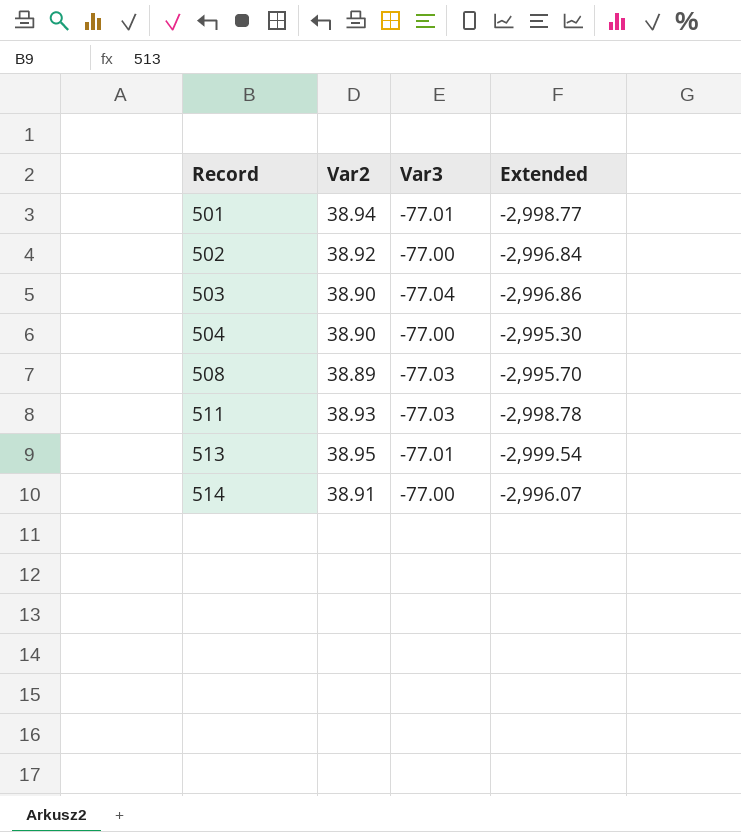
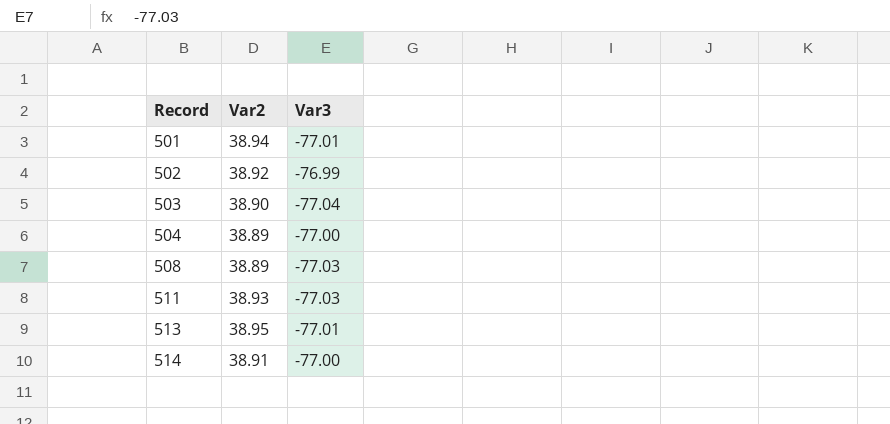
column Extended | formula: [Var2] * [Var3] -> none
502 | Var3: -77.00 -> -76.99
504 | Var2: 38.90 -> 38.89

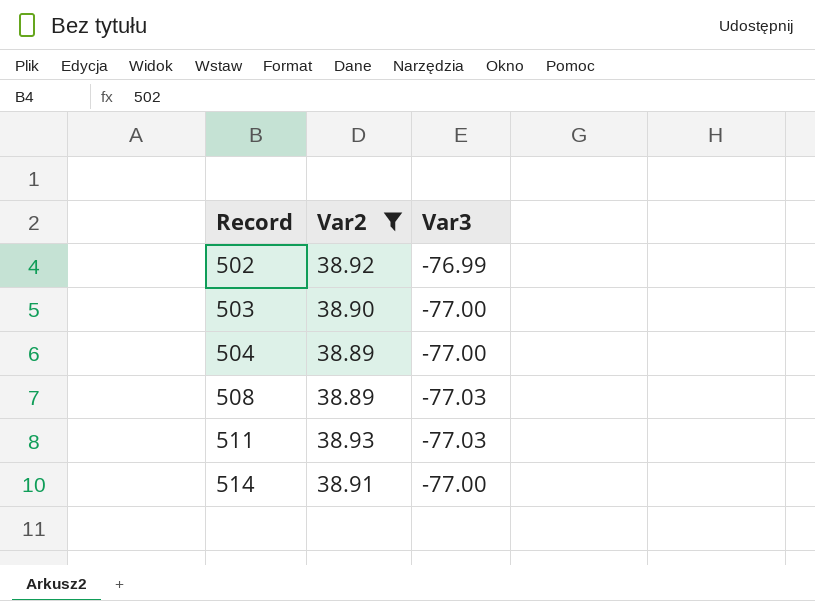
filter: none -> Var2 <= 38.93
503 | Var3: -77.04 -> -77.00

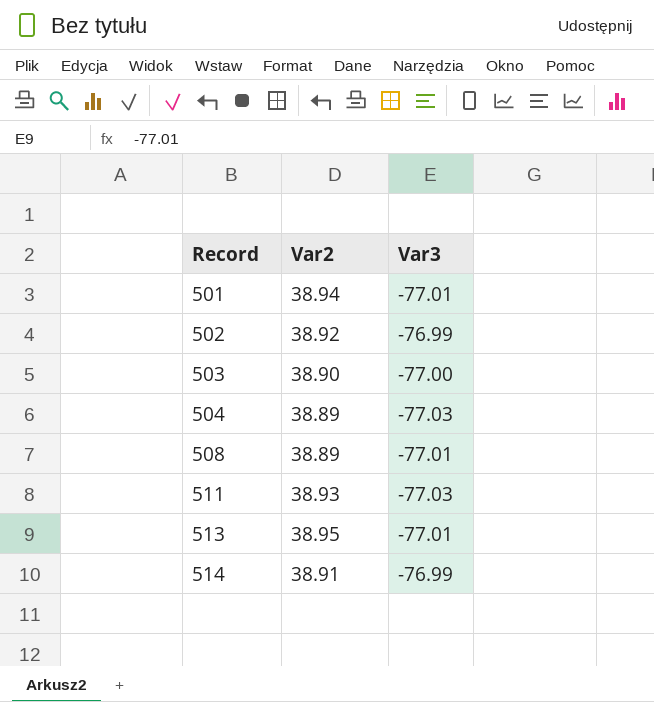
filter: Var2 <= 38.93 -> none
504 | Var3: -77.00 -> -77.03
508 | Var3: -77.03 -> -77.01
514 | Var3: -77.00 -> -76.99

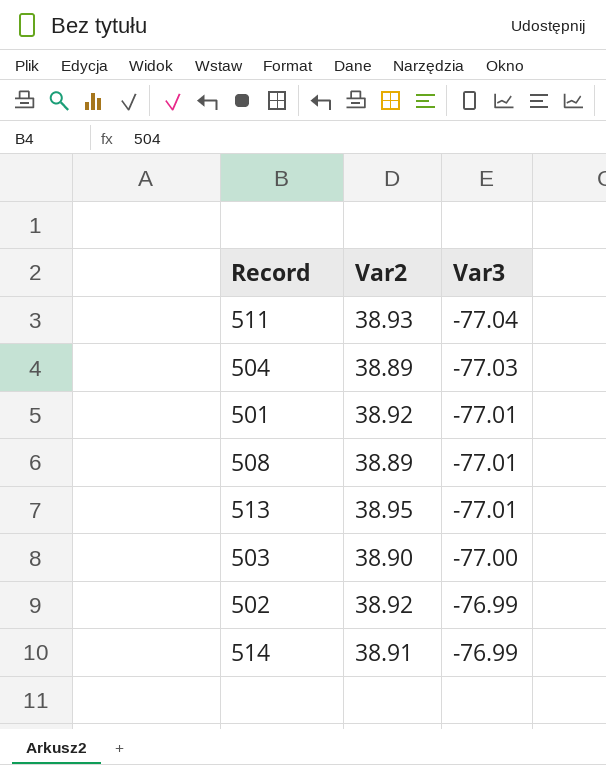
row order: Record ascending -> Var3 ascending
511 | Var3: -77.03 -> -77.04
501 | Var2: 38.94 -> 38.92

